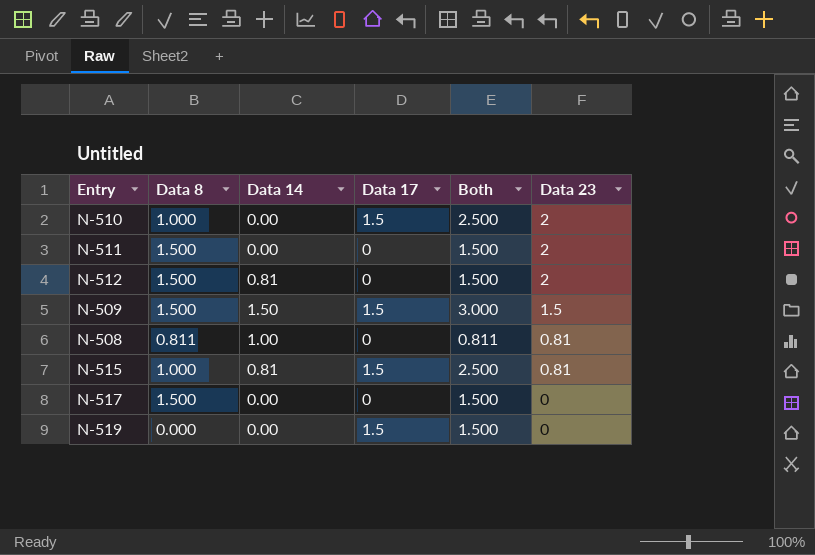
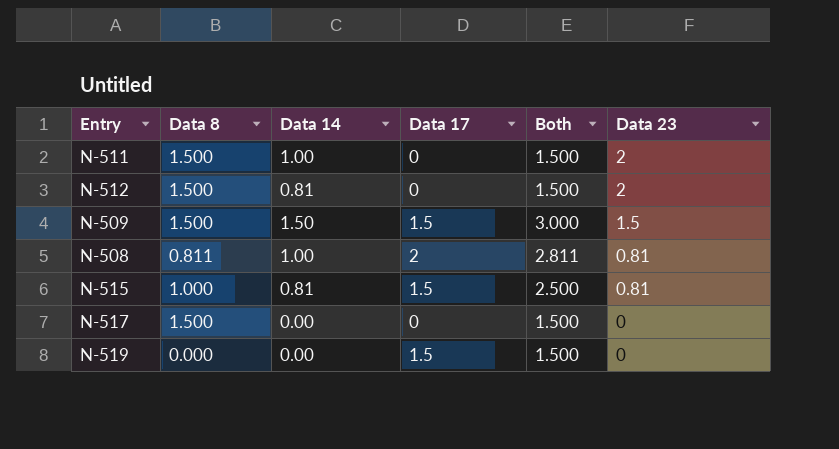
row N-510: 1.000 | 0.00 | 1.5 | 2.500 | 2 -> none
N-511 | Data 14: 0.00 -> 1.00
N-508 | Data 17: 0 -> 2
N-508 | Both: 0.811 -> 2.811

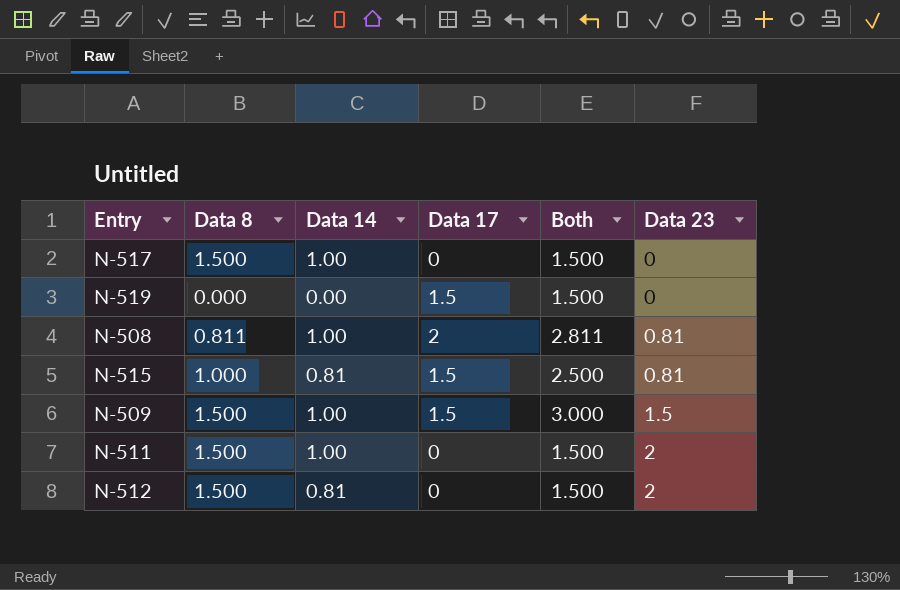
row order: Data 23 descending -> Data 23 ascending
N-517 | Data 14: 0.00 -> 1.00
N-509 | Data 14: 1.50 -> 1.00

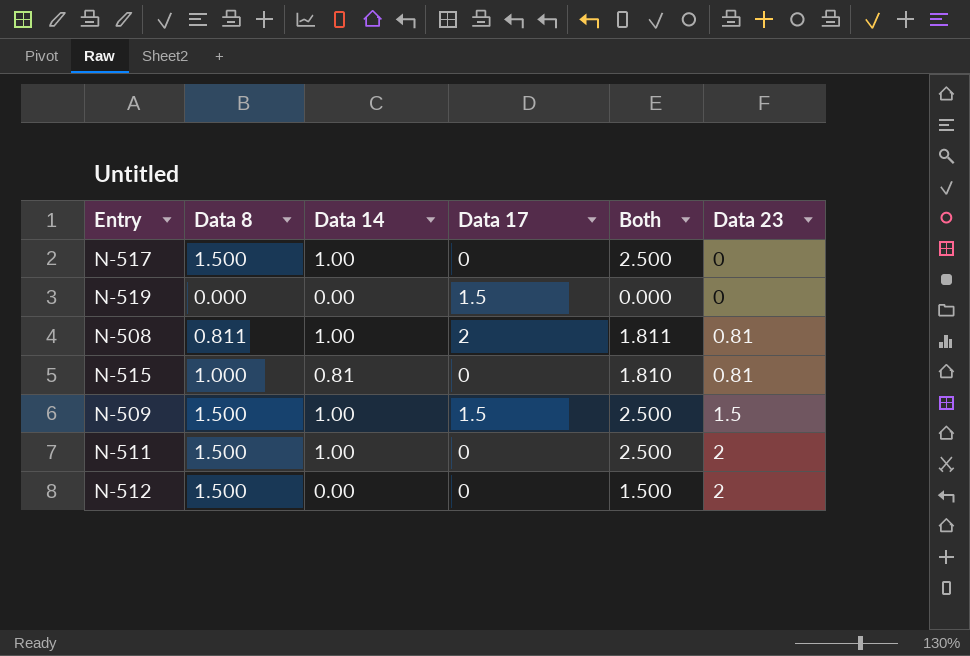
column Both | formula: [Data 8] + [Data 17] -> [Data 8] + [Data 14]
N-515 | Data 17: 1.5 -> 0
N-512 | Data 14: 0.81 -> 0.00

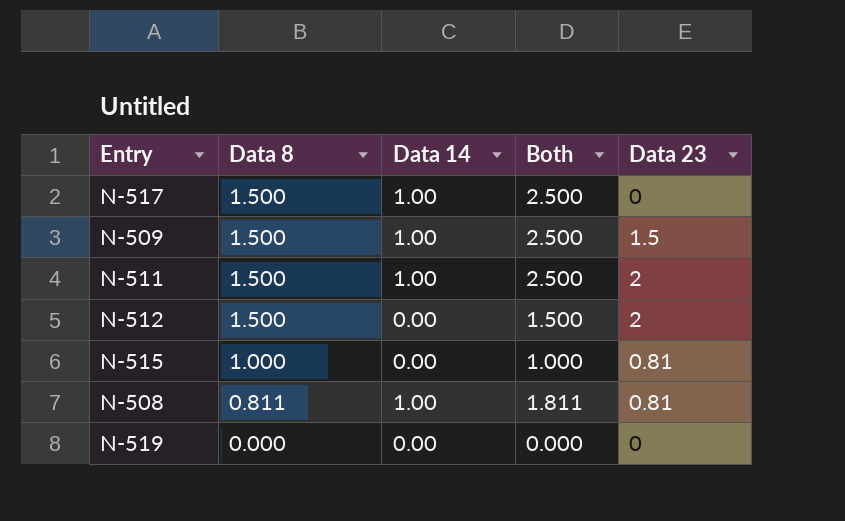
row order: Data 23 ascending -> Data 8 descending
column Data 17 | position: 4 -> none
N-515 | Data 14: 0.81 -> 0.00
N-515 | Both: 1.810 -> 1.000

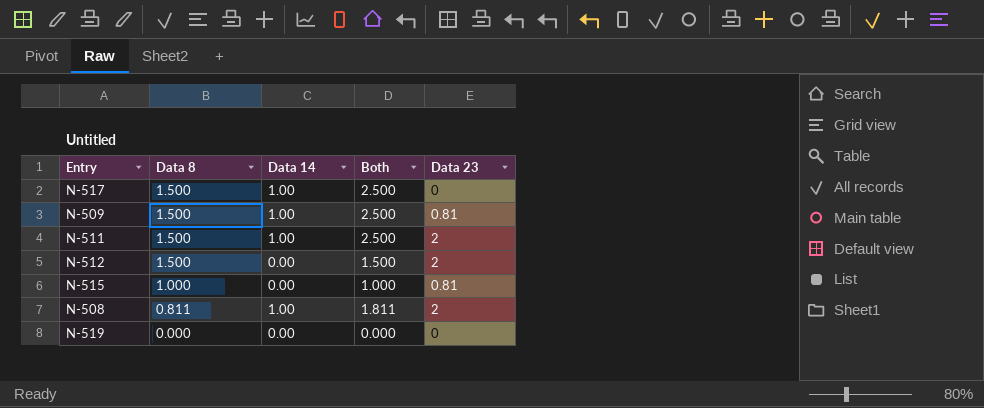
N-509 | Data 23: 1.5 -> 0.81
N-508 | Data 23: 0.81 -> 2

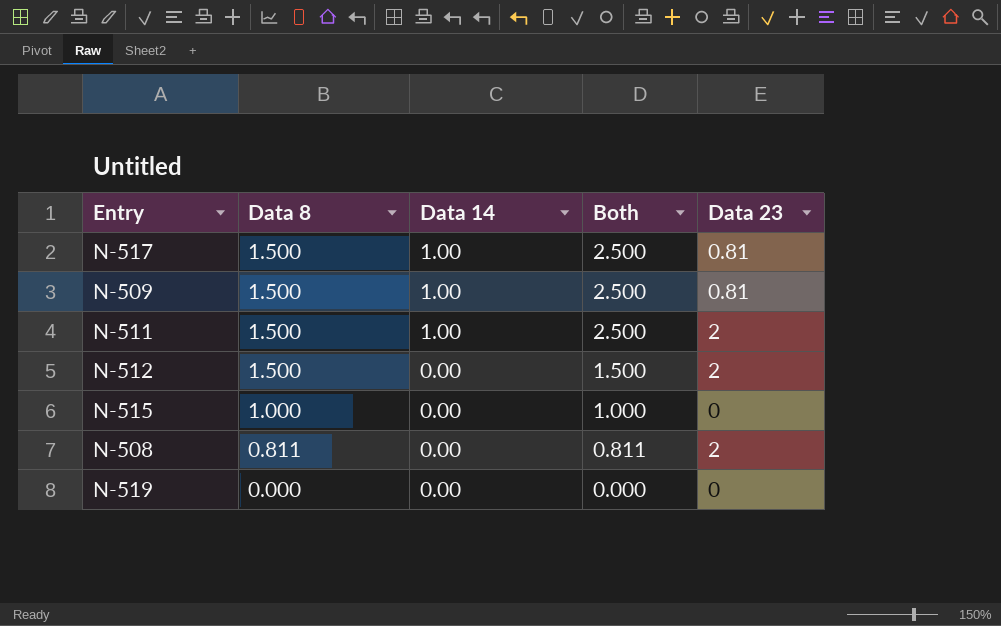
N-517 | Data 23: 0 -> 0.81
N-515 | Data 23: 0.81 -> 0
N-508 | Data 14: 1.00 -> 0.00
N-508 | Both: 1.811 -> 0.811

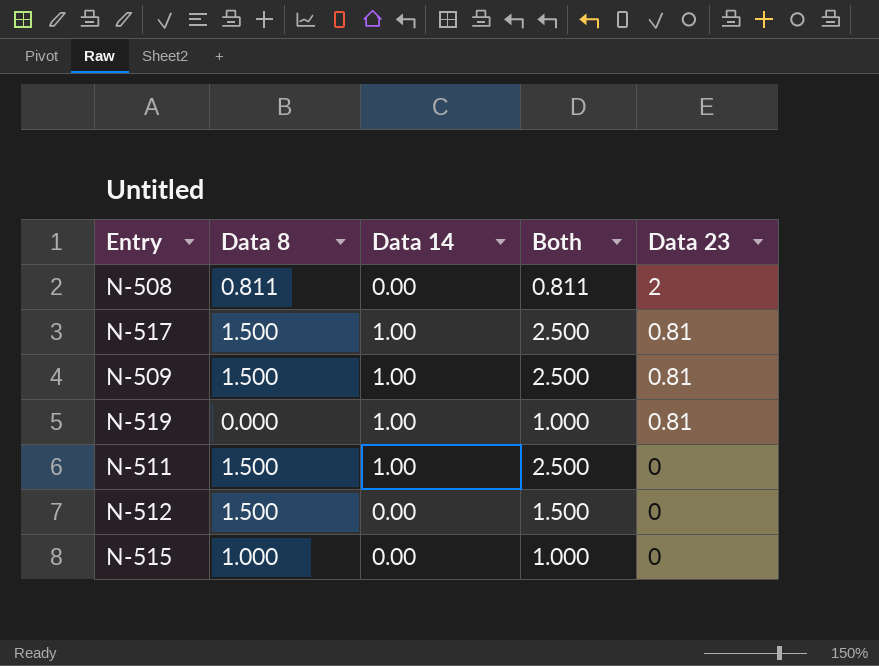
row order: Data 8 descending -> Data 23 descending
N-519 | Data 14: 0.00 -> 1.00
N-519 | Both: 0.000 -> 1.000
N-519 | Data 23: 0 -> 0.81
N-511 | Data 23: 2 -> 0
N-512 | Data 23: 2 -> 0

